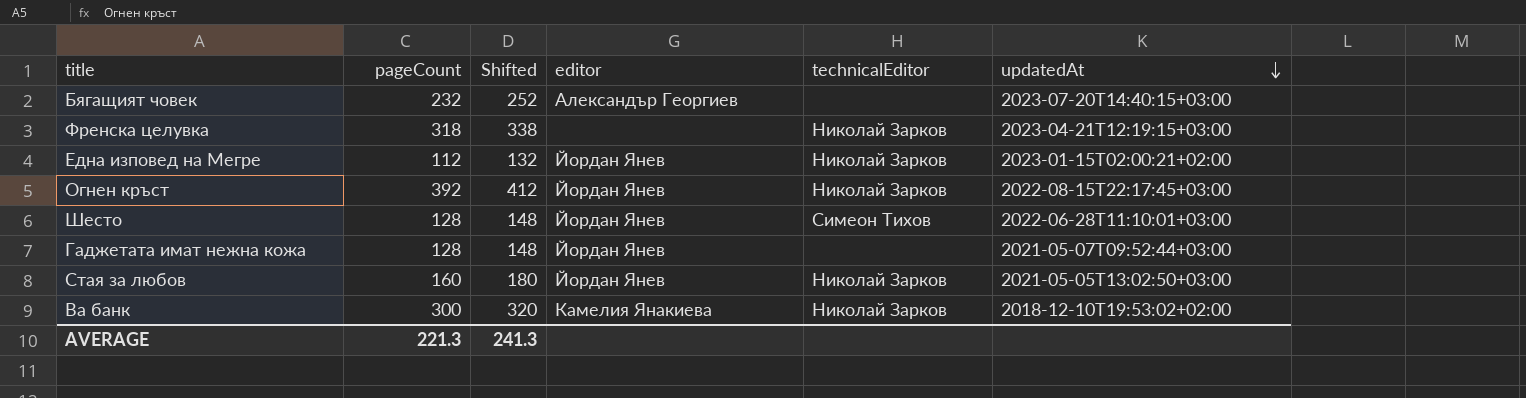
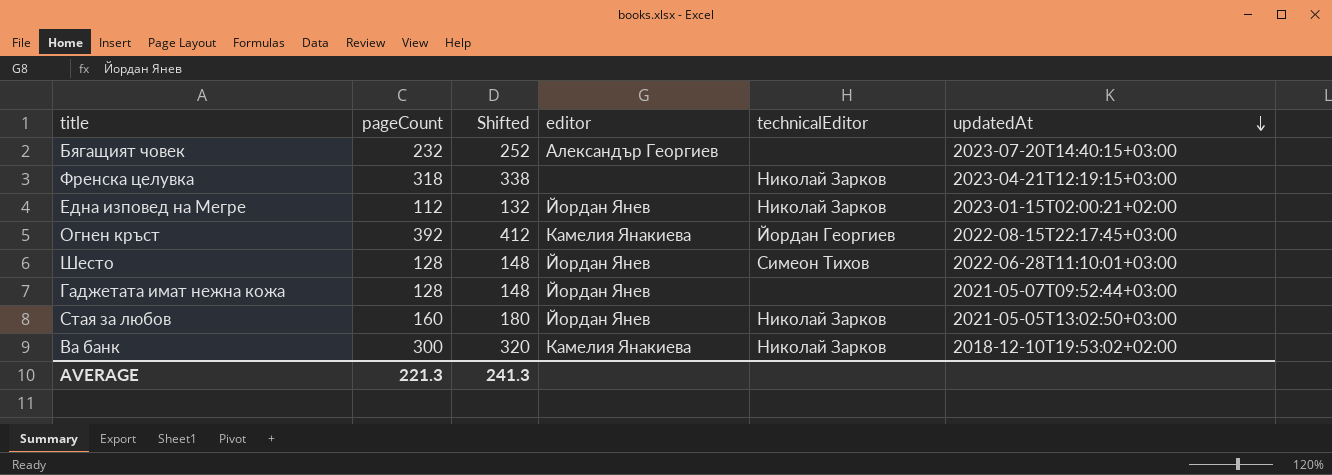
Огнен кръст | editor: Йордан Янев -> Камелия Янакиева
Огнен кръст | technicalEditor: Николай Зарков -> Йордан Георгиев

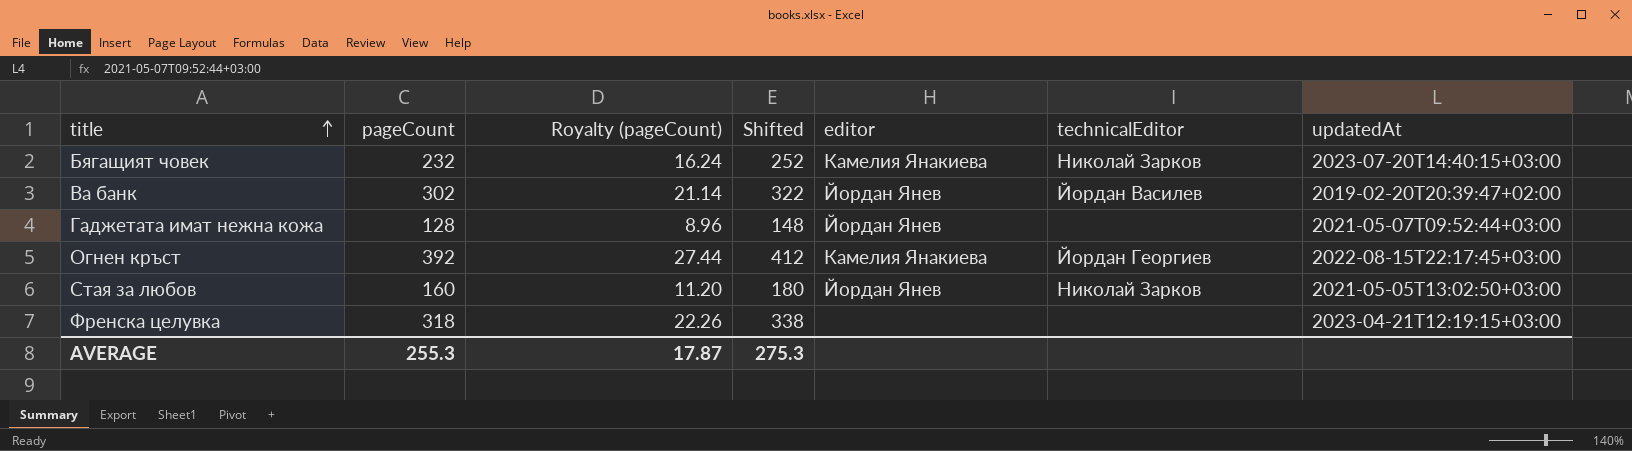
row order: updatedAt descending -> title ascending
column Royalty (pageCount) | formula: none -> [pageCount] * 0.07
row Една изповед на Мегре: 112 | 132 | Йордан Янев | Николай Зарков | 2023-01-15T02:00:21+02:00 -> none
row Шесто: 128 | 148 | Йордан Янев | Симеон Тихов | 2022-06-28T11:10:01+03:00 -> none
Бягащият човек | editor: Александър Георгиев -> Камелия Янакиева
Бягащият човек | technicalEditor: none -> Николай Зарков
Ва банк | pageCount: 300 -> 302
Ва банк | Shifted: 320 -> 322
Ва банк | editor: Камелия Янакиева -> Йордан Янев
Ва банк | technicalEditor: Николай Зарков -> Йордан Василев
Ва банк | updatedAt: 2018-12-10T19:53:02+02:00 -> 2019-02-20T20:39:47+02:00
Френска целувка | technicalEditor: Николай Зарков -> none
AVERAGE | pageCount: 221.3 -> 255.3
AVERAGE | Shifted: 241.3 -> 275.3

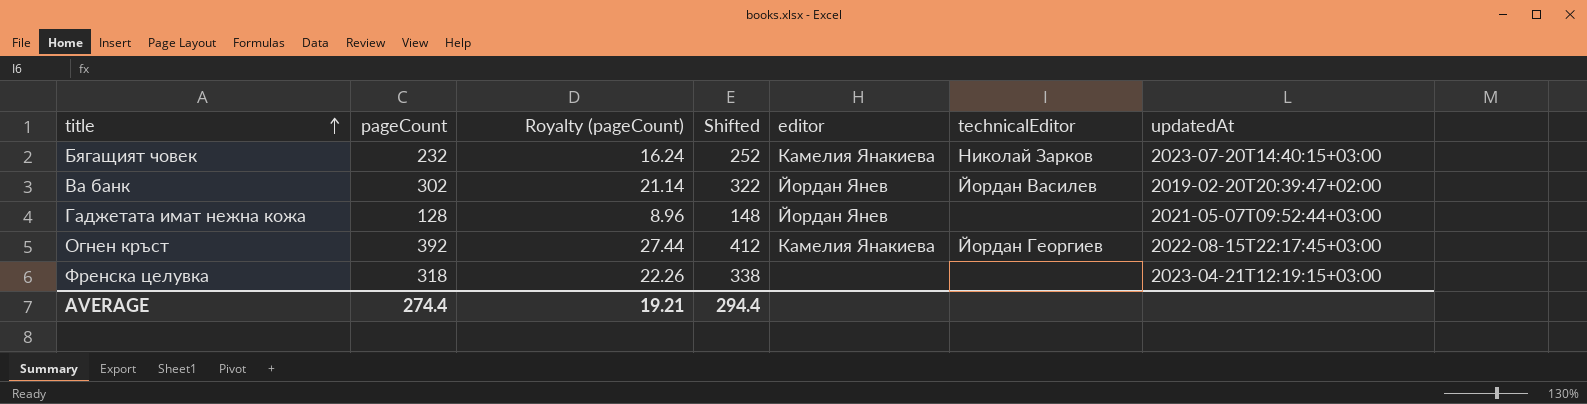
row Стая за любов: 160 | 11.20 | 180 | Йордан Янев | Николай Зарков | 2021-05-05T13:02:50+03:00 -> none
AVERAGE | pageCount: 255.3 -> 274.4
AVERAGE | Royalty (pageCount): 17.87 -> 19.21
AVERAGE | Shifted: 275.3 -> 294.4

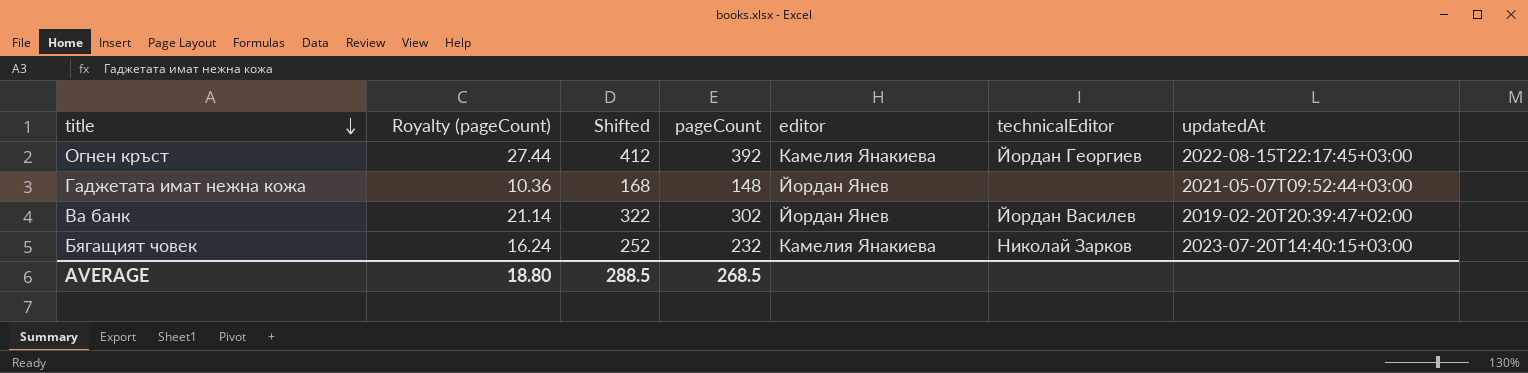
row order: title ascending -> title descending
column pageCount | position: 2 -> 4
row Френска целувка: 318 | 22.26 | 338 | none | none | 2023-04-21T12:19:15+03:00 -> none
Гаджетата имат нежна кожа | Royalty (pageCount): 8.96 -> 10.36
Гаджетата имат нежна кожа | Shifted: 148 -> 168
Гаджетата имат нежна кожа | pageCount: 128 -> 148
AVERAGE | Royalty (pageCount): 19.21 -> 18.80
AVERAGE | Shifted: 294.4 -> 288.5
AVERAGE | pageCount: 274.4 -> 268.5

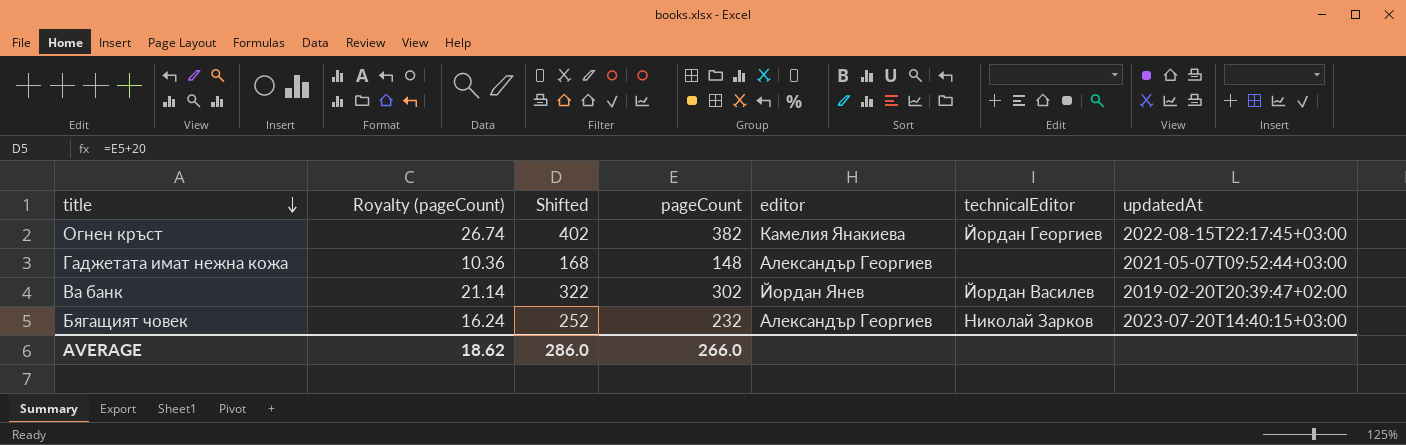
Огнен кръст | Royalty (pageCount): 27.44 -> 26.74
Огнен кръст | Shifted: 412 -> 402
Огнен кръст | pageCount: 392 -> 382
Гаджетата имат нежна кожа | editor: Йордан Янев -> Александър Георгиев
Бягащият човек | editor: Камелия Янакиева -> Александър Георгиев
AVERAGE | Royalty (pageCount): 18.80 -> 18.62
AVERAGE | Shifted: 288.5 -> 286.0
AVERAGE | pageCount: 268.5 -> 266.0

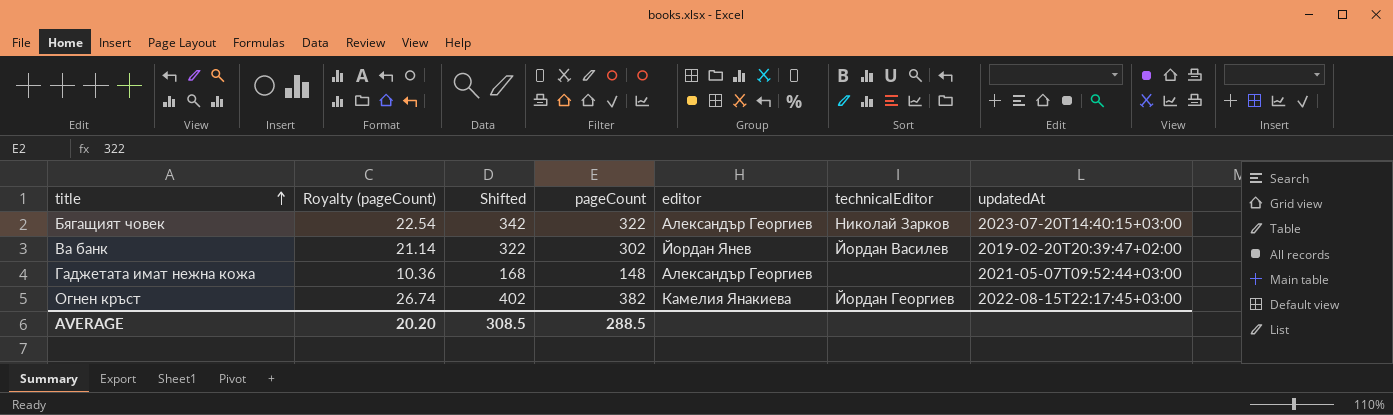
row order: title descending -> title ascending
Бягащият човек | Royalty (pageCount): 16.24 -> 22.54
Бягащият човек | Shifted: 252 -> 342
Бягащият човек | pageCount: 232 -> 322
AVERAGE | Royalty (pageCount): 18.62 -> 20.20
AVERAGE | Shifted: 286.0 -> 308.5
AVERAGE | pageCount: 266.0 -> 288.5

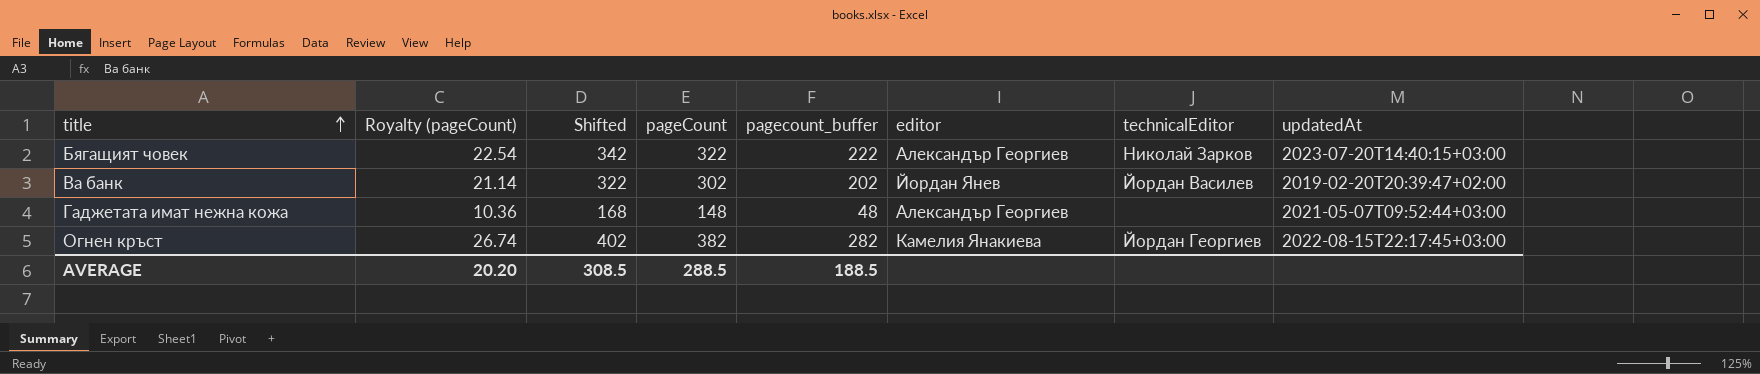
column pagecount_buffer | formula: none -> [pageCount] - 100

